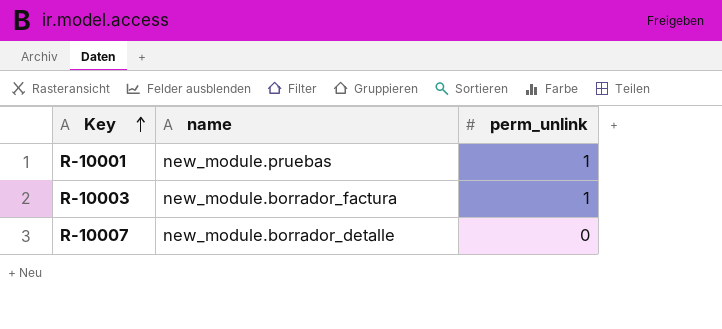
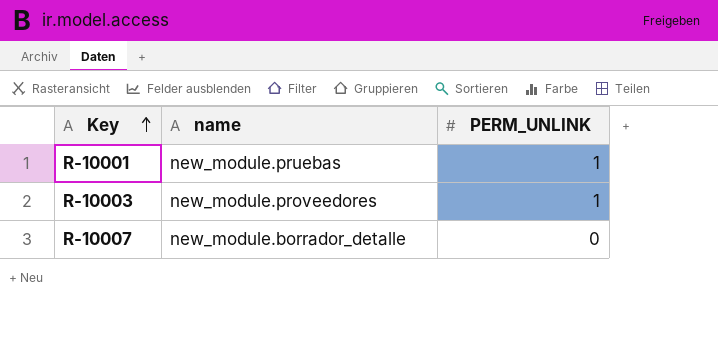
column name: perm_unlink -> PERM_UNLINK
R-10003 | name: new_module.borrador_factura -> new_module.proveedores

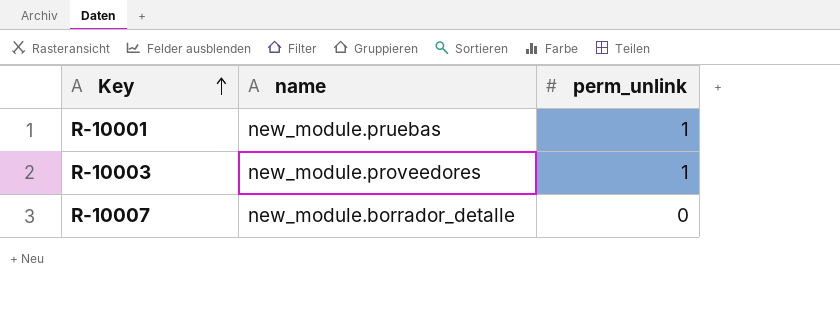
column name: PERM_UNLINK -> perm_unlink

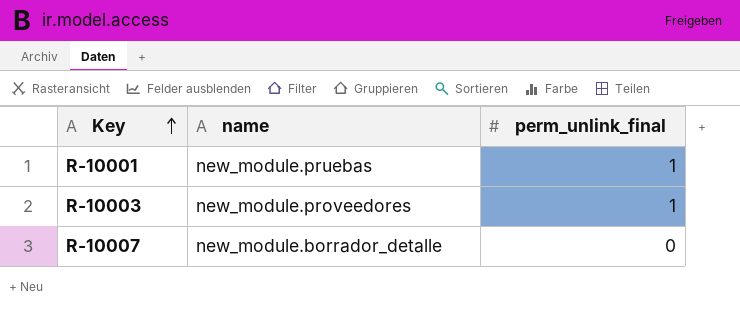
column name: perm_unlink -> perm_unlink_final

